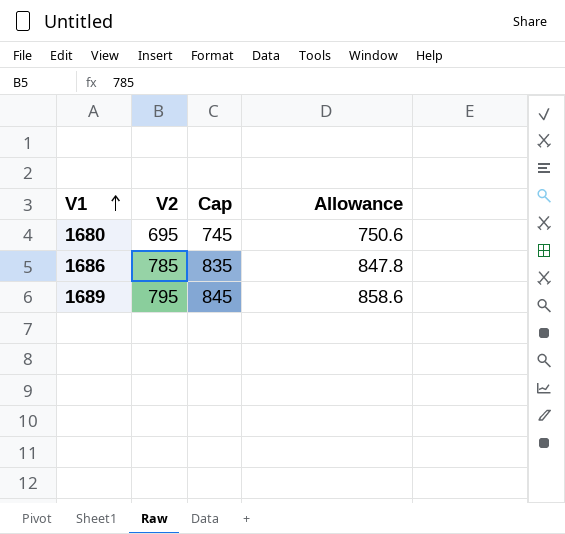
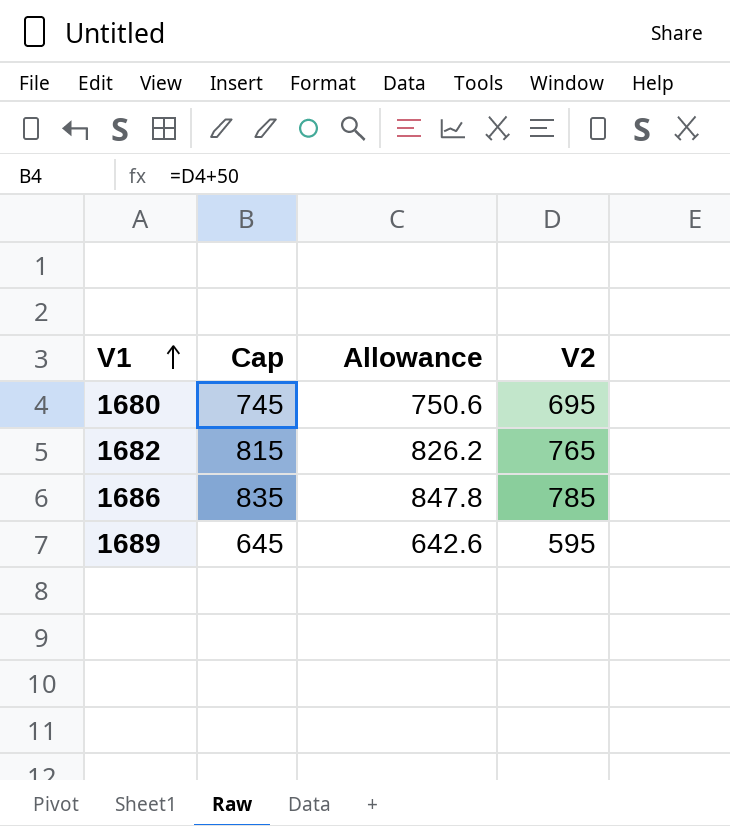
column V2 | position: 2 -> 4
row 1682: none -> 815 | 826.2 | 765
1689 | Cap: 845 -> 645
1689 | Allowance: 858.6 -> 642.6
1689 | V2: 795 -> 595

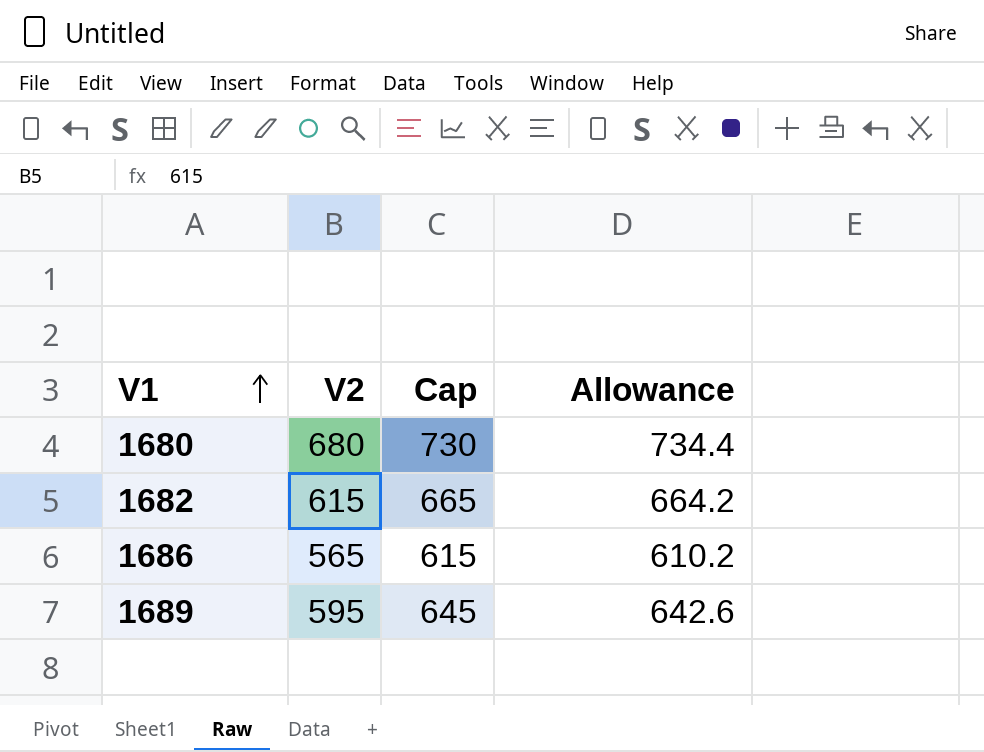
column V2 | position: 4 -> 2
1680 | V2: 695 -> 680
1680 | Cap: 745 -> 730
1680 | Allowance: 750.6 -> 734.4
1682 | V2: 765 -> 615
1682 | Cap: 815 -> 665
1682 | Allowance: 826.2 -> 664.2
1686 | V2: 785 -> 565
1686 | Cap: 835 -> 615
1686 | Allowance: 847.8 -> 610.2

